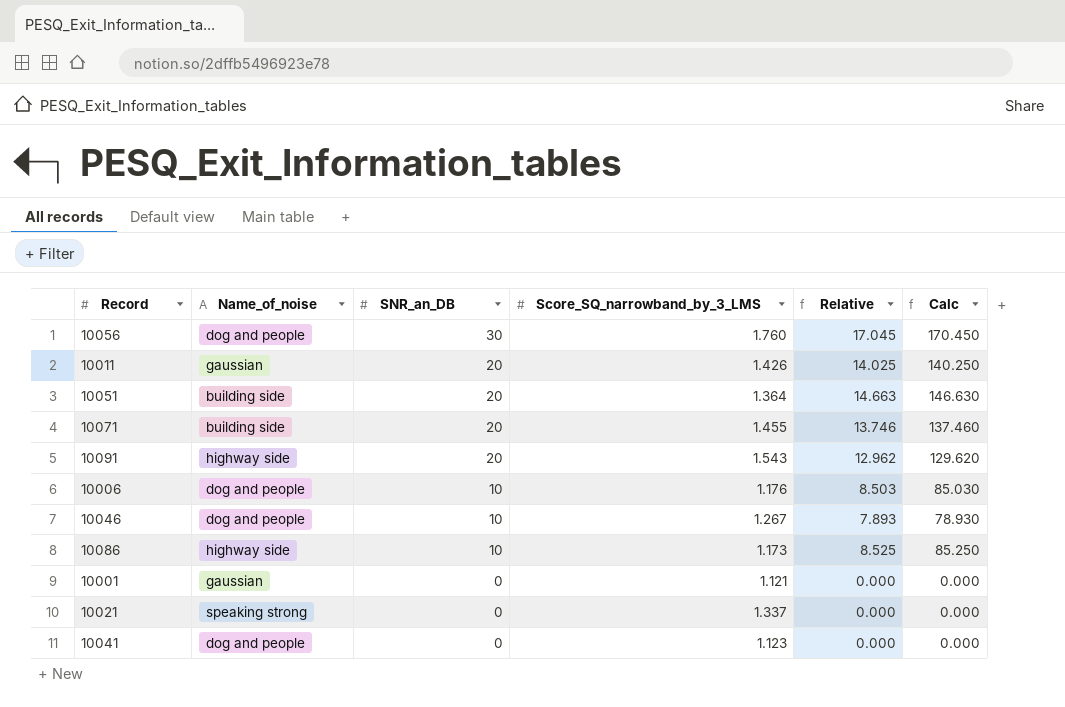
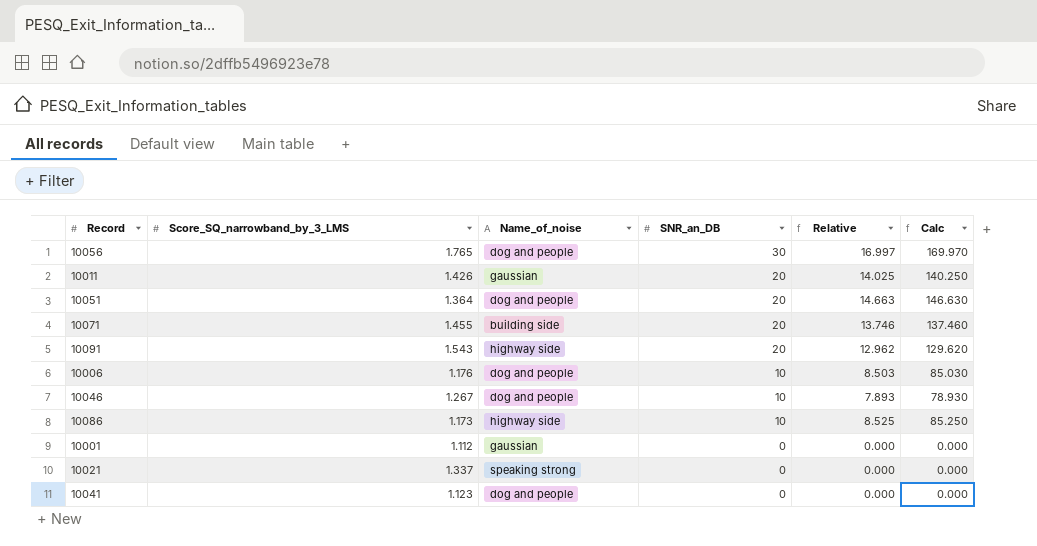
column Score_SQ_narrowband_by_3_LMS | position: 4 -> 2
10056 | Score_SQ_narrowband_by_3_LMS: 1.760 -> 1.765
10056 | Relative: 17.045 -> 16.997
10056 | Calc: 170.450 -> 169.970
10051 | Name_of_noise: building side -> dog and people
10001 | Score_SQ_narrowband_by_3_LMS: 1.121 -> 1.112

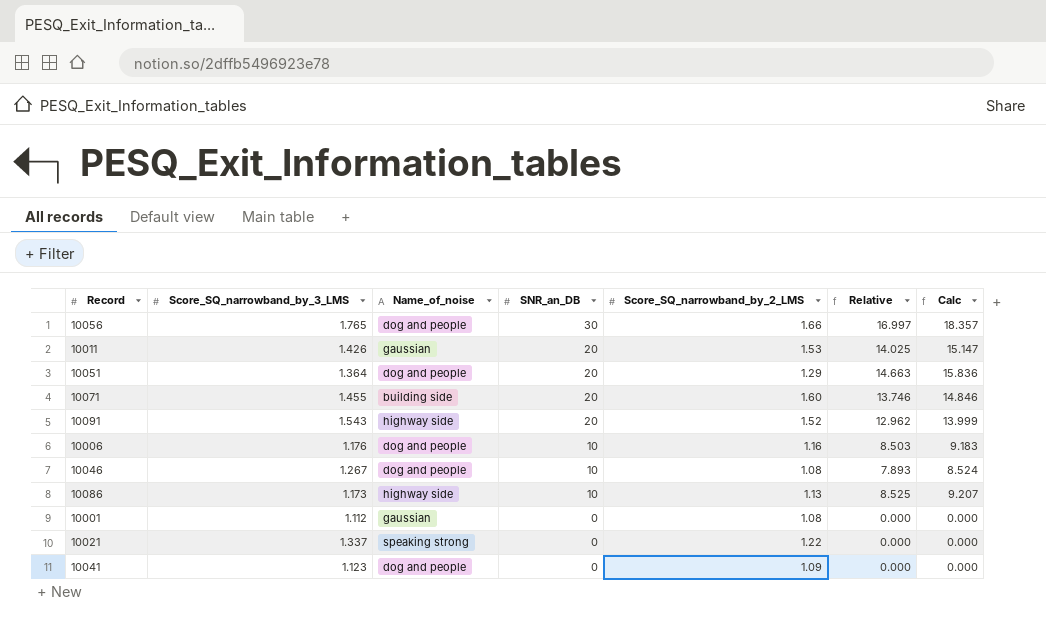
column Score_SQ_narrowband_by_2_LMS | position: none -> 5
column Calc | formula: [Relative] * 10 -> [Relative] * 1.08

